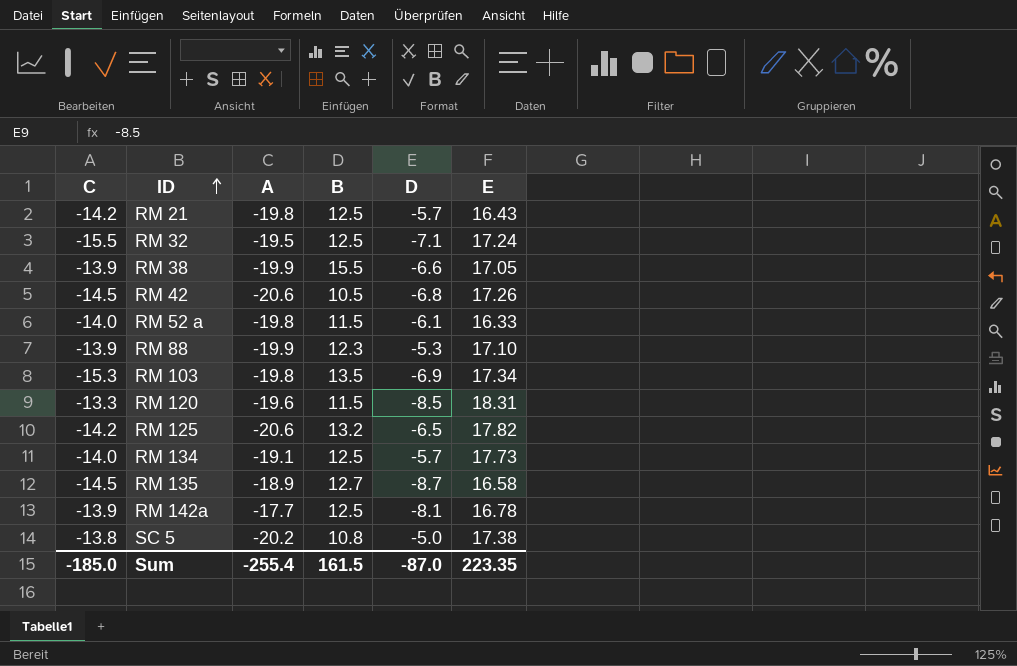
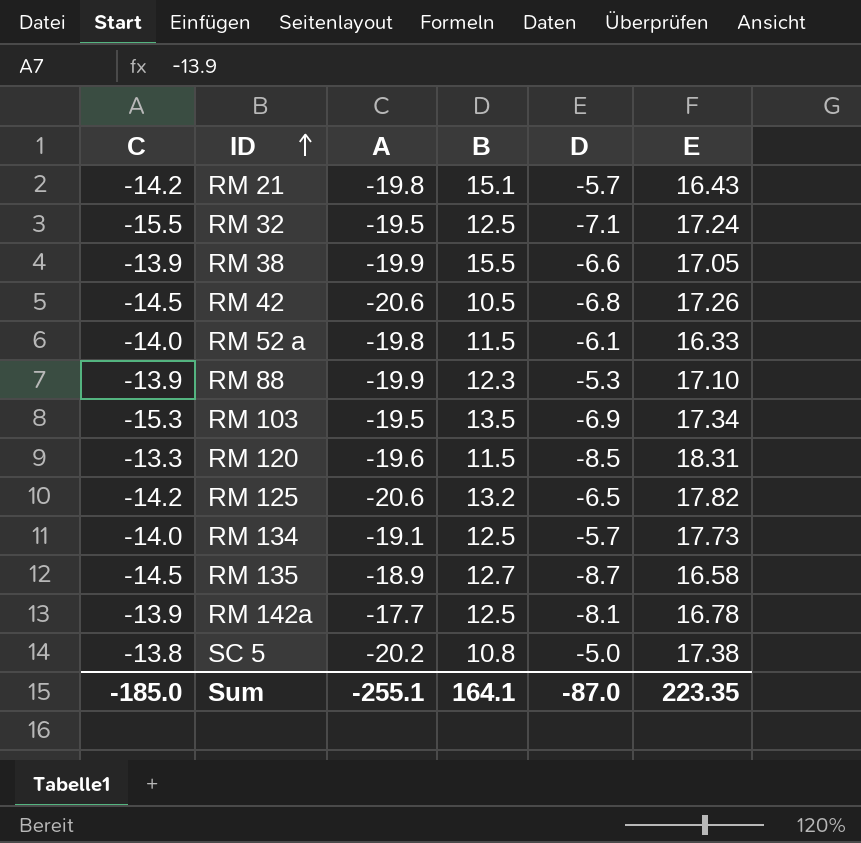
RM 21 | B: 12.5 -> 15.1
RM 103 | A: -19.8 -> -19.5
Sum | A: -255.4 -> -255.1
Sum | B: 161.5 -> 164.1

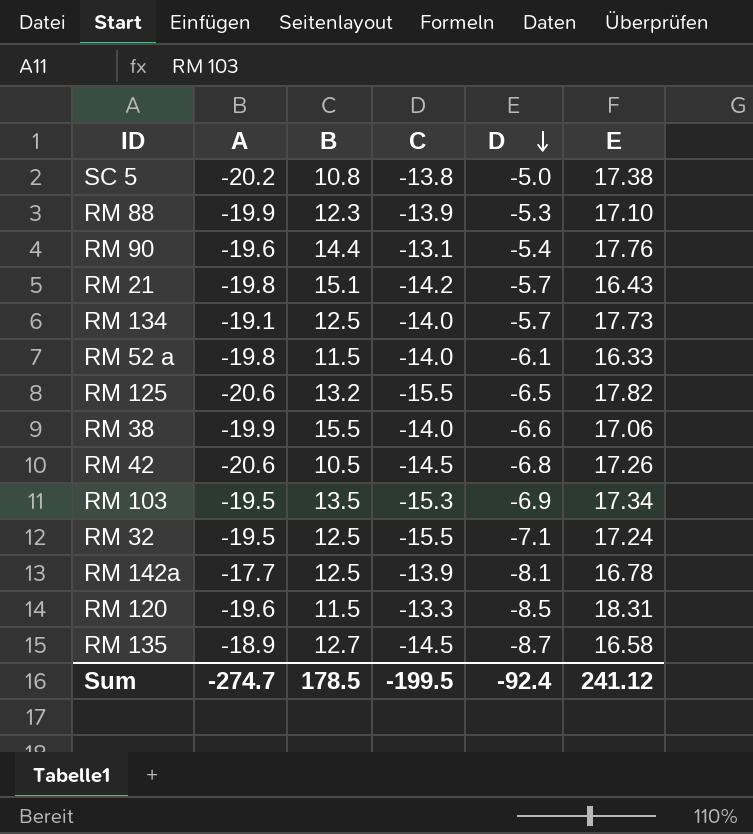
row order: ID ascending -> D descending
column C | position: 1 -> 4
row RM 90: none -> -19.6 | 14.4 | -13.1 | -5.4 | 17.76
RM 125 | C: -14.2 -> -15.5
RM 38 | C: -13.9 -> -14.0
RM 38 | E: 17.05 -> 17.06
Sum | A: -255.1 -> -274.7
Sum | B: 164.1 -> 178.5
Sum | C: -185.0 -> -199.5
Sum | D: -87.0 -> -92.4
Sum | E: 223.35 -> 241.12

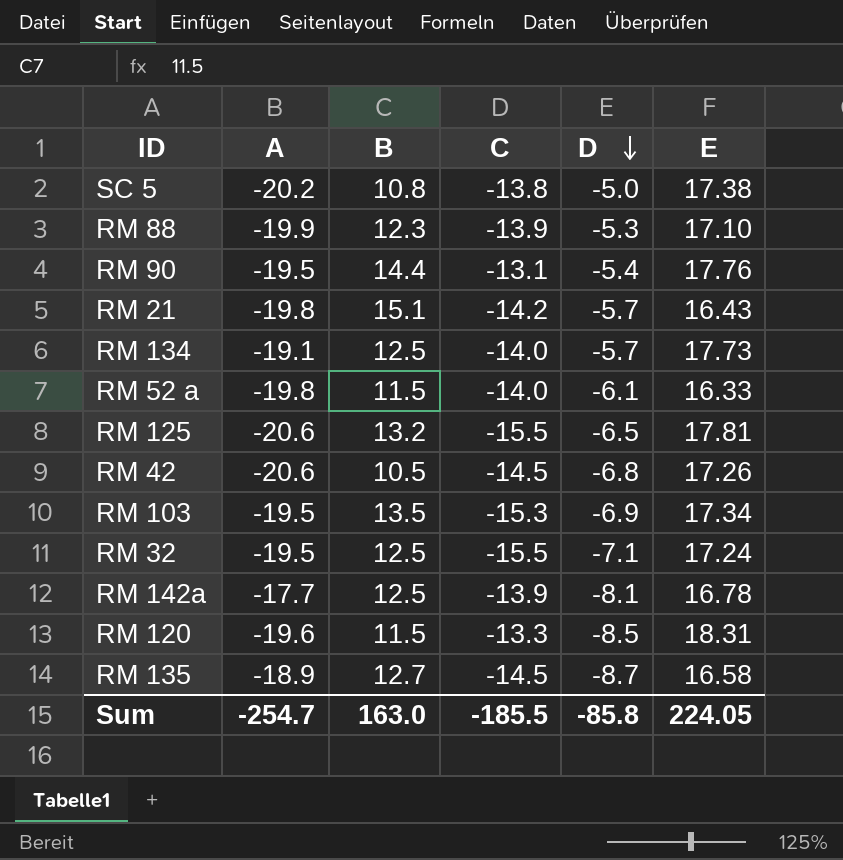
row RM 38: -19.9 | 15.5 | -14.0 | -6.6 | 17.06 -> none
RM 90 | A: -19.6 -> -19.5
RM 125 | E: 17.82 -> 17.81
Sum | A: -274.7 -> -254.7
Sum | B: 178.5 -> 163.0
Sum | C: -199.5 -> -185.5
Sum | D: -92.4 -> -85.8
Sum | E: 241.12 -> 224.05

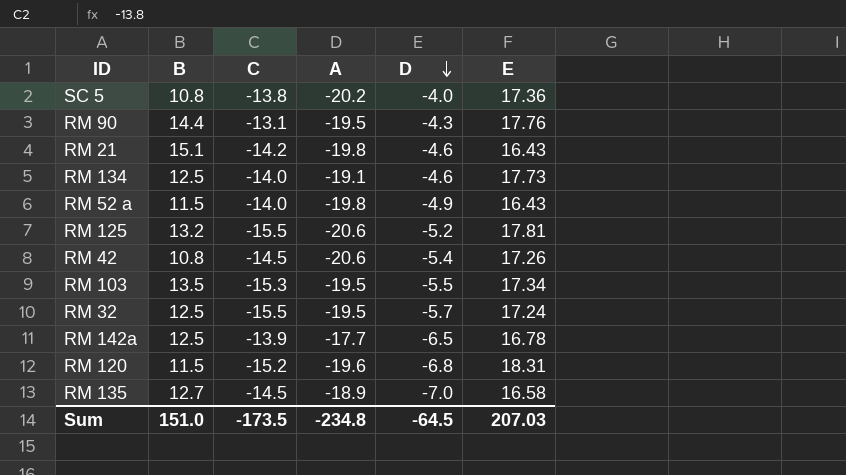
column A | position: 2 -> 4
row RM 88: -19.9 | 12.3 | -13.9 | -5.3 | 17.10 -> none
SC 5 | D: -5.0 -> -4.0
SC 5 | E: 17.38 -> 17.36
RM 90 | D: -5.4 -> -4.3
RM 21 | D: -5.7 -> -4.6
RM 134 | D: -5.7 -> -4.6
RM 52 a | D: -6.1 -> -4.9
RM 52 a | E: 16.33 -> 16.43
RM 125 | D: -6.5 -> -5.2
RM 42 | B: 10.5 -> 10.8
RM 42 | D: -6.8 -> -5.4
RM 103 | D: -6.9 -> -5.5
RM 32 | D: -7.1 -> -5.7
RM 142a | D: -8.1 -> -6.5
RM 120 | C: -13.3 -> -15.2
RM 120 | D: -8.5 -> -6.8
RM 135 | D: -8.7 -> -7.0
Sum | B: 163.0 -> 151.0
Sum | C: -185.5 -> -173.5
Sum | A: -254.7 -> -234.8
Sum | D: -85.8 -> -64.5
Sum | E: 224.05 -> 207.03

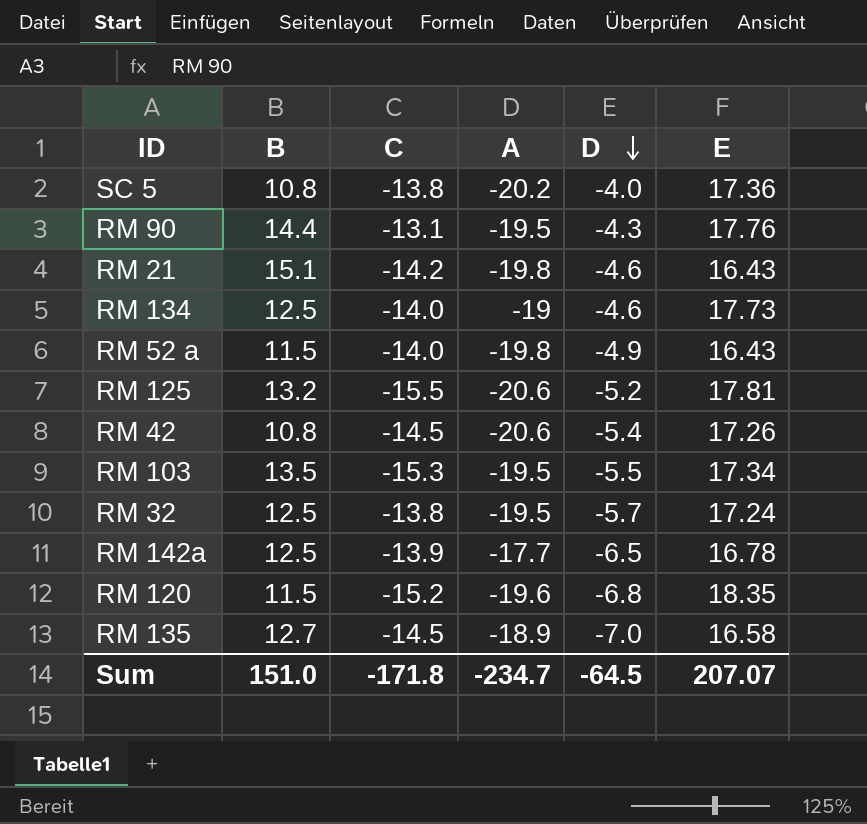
RM 134 | A: -19.1 -> -19
RM 32 | C: -15.5 -> -13.8
RM 120 | E: 18.31 -> 18.35
Sum | C: -173.5 -> -171.8
Sum | A: -234.8 -> -234.7
Sum | E: 207.03 -> 207.07

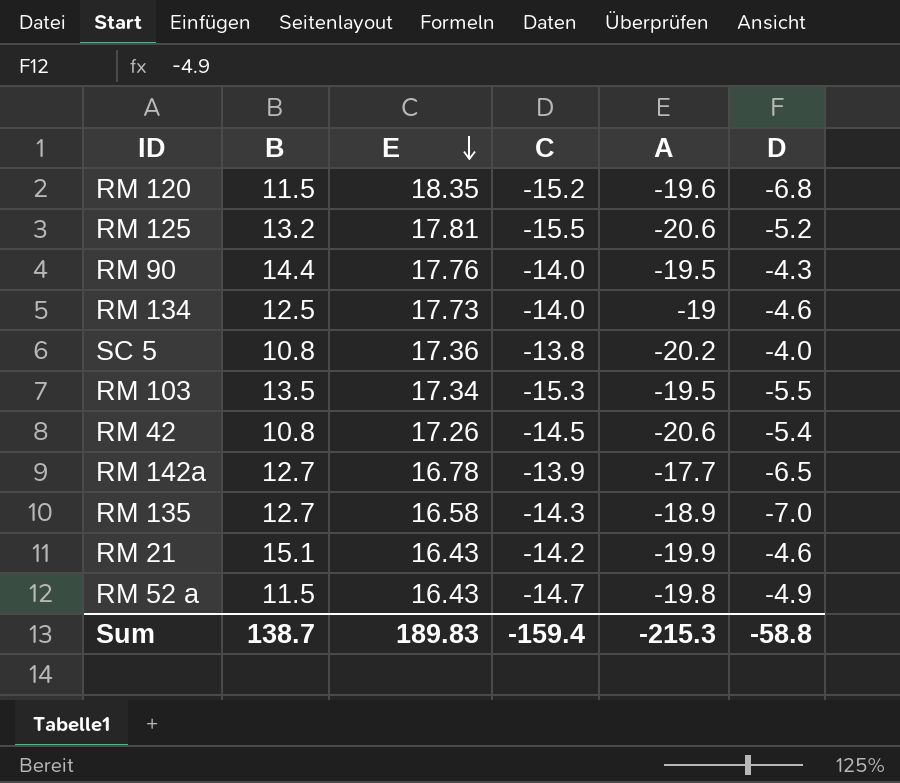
row order: D descending -> E descending
column E | position: 6 -> 3
row RM 32: 12.5 | -13.8 | -19.5 | -5.7 | 17.24 -> none
RM 90 | C: -13.1 -> -14.0
RM 142a | B: 12.5 -> 12.7
RM 135 | C: -14.5 -> -14.3
RM 21 | A: -19.8 -> -19.9
RM 52 a | C: -14.0 -> -14.7
Sum | B: 151.0 -> 138.7
Sum | E: 207.07 -> 189.83
Sum | C: -171.8 -> -159.4
Sum | A: -234.7 -> -215.3
Sum | D: -64.5 -> -58.8

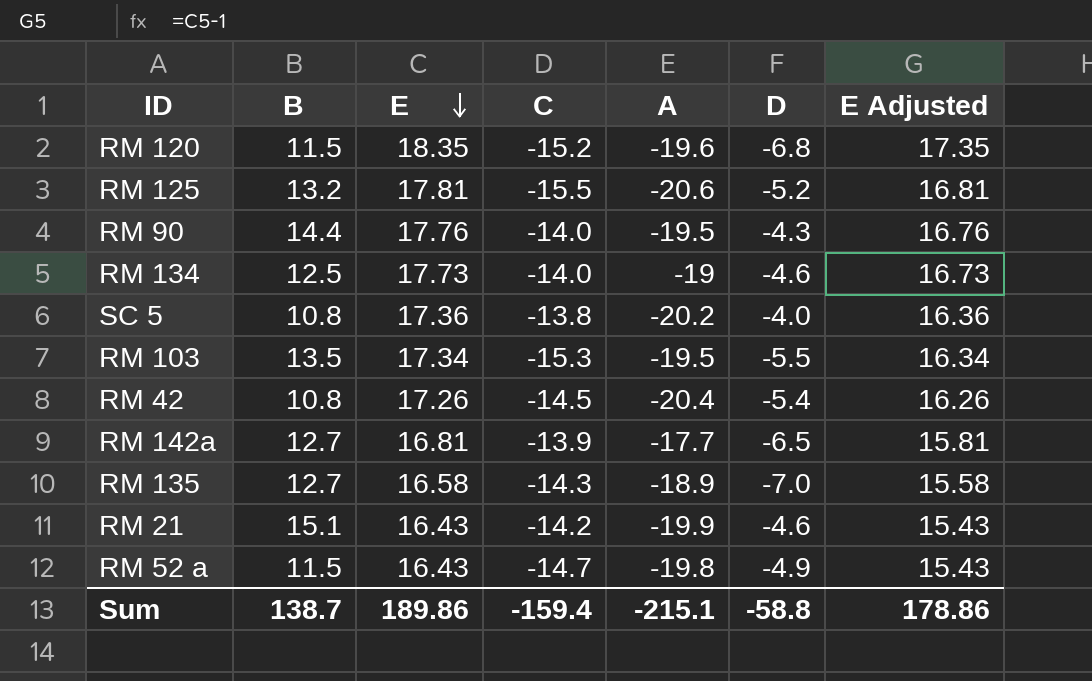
column E Adjusted | formula: none -> [E] - 1
RM 42 | A: -20.6 -> -20.4
RM 142a | E: 16.78 -> 16.81
Sum | E: 189.83 -> 189.86
Sum | A: -215.3 -> -215.1

